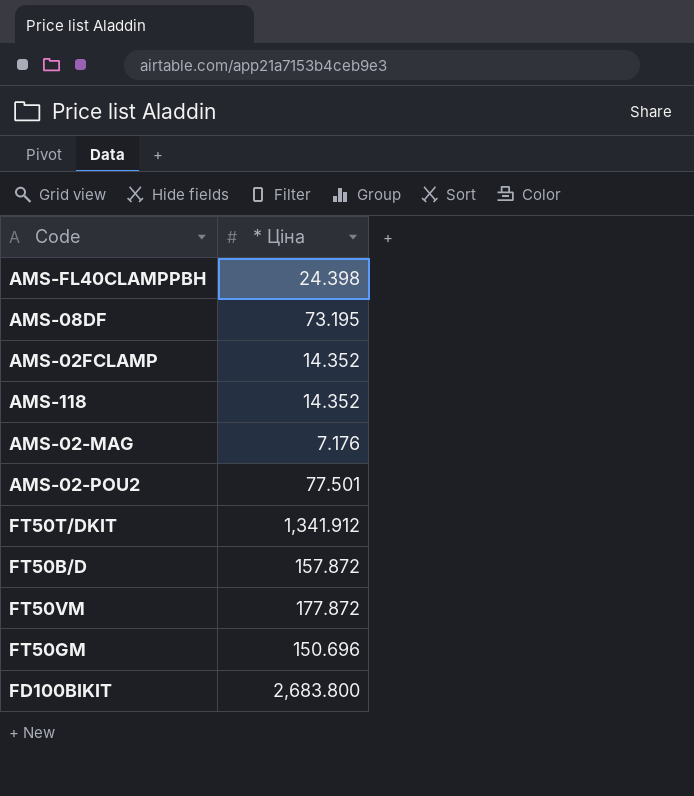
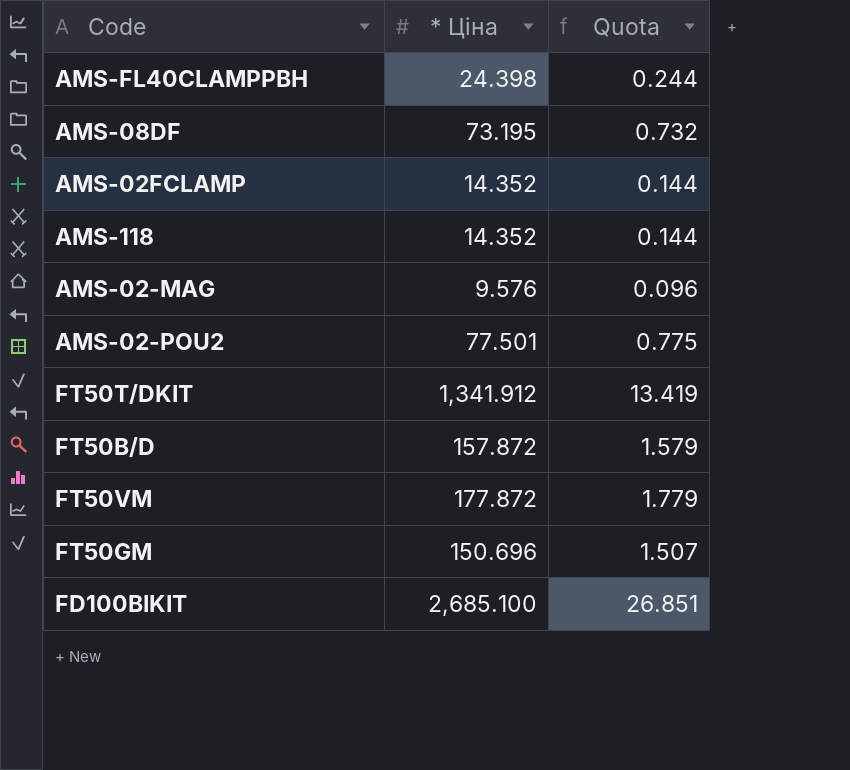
column Quota | formula: none -> [* Ціна] * 0.01
AMS-02-MAG | * Ціна: 7.176 -> 9.576
FD100BIKIT | * Ціна: 2,683.800 -> 2,685.100

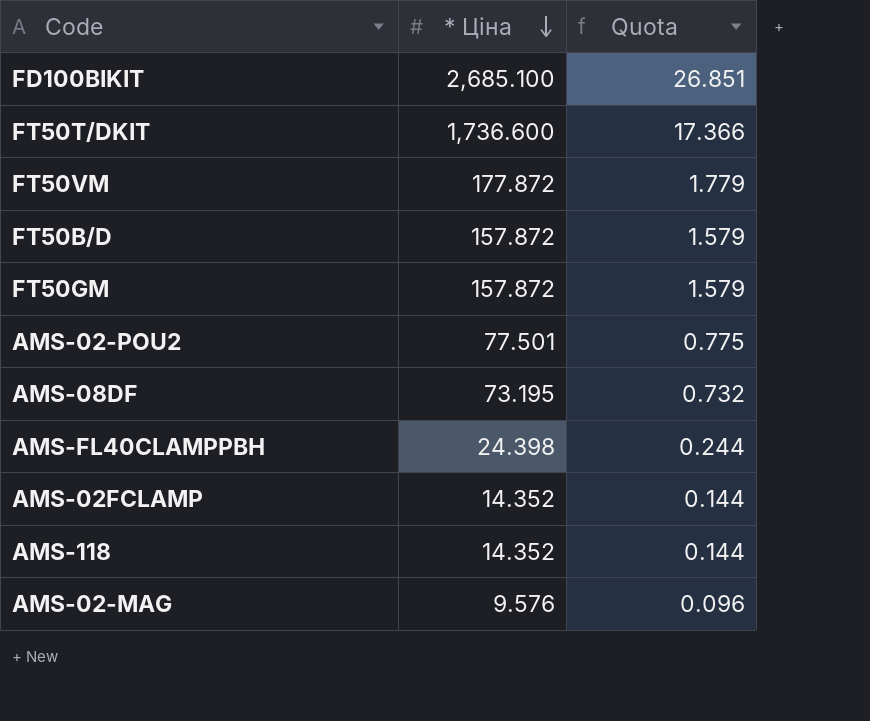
row order: none -> * Ціна descending
FT50T/DKIT | * Ціна: 1,341.912 -> 1,736.600
FT50T/DKIT | Quota: 13.419 -> 17.366
FT50GM | * Ціна: 150.696 -> 157.872
FT50GM | Quota: 1.507 -> 1.579

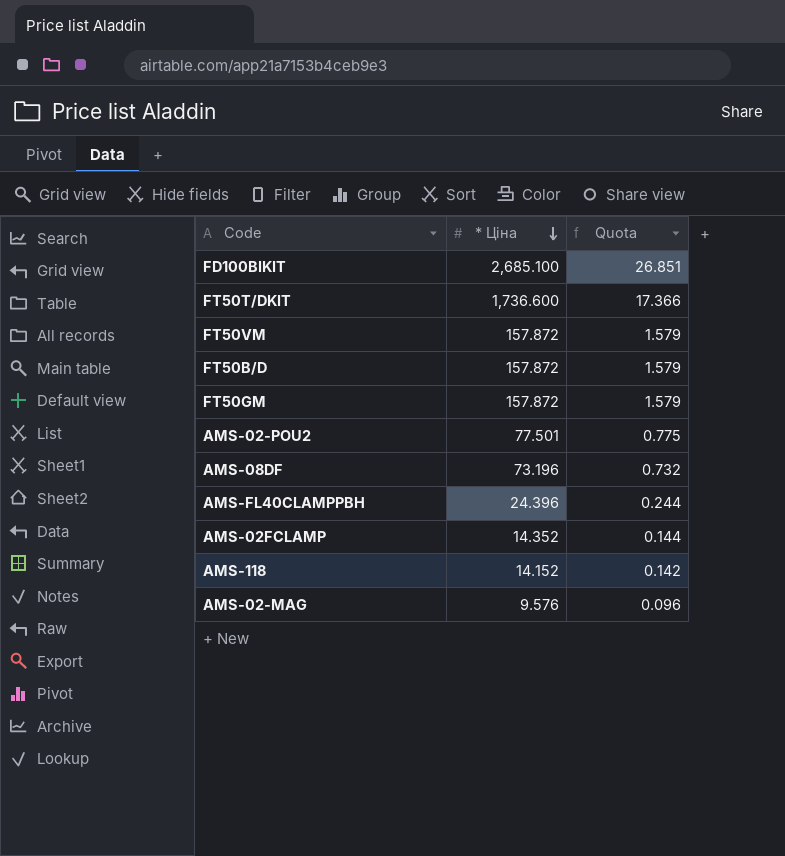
FT50VM | * Ціна: 177.872 -> 157.872
FT50VM | Quota: 1.779 -> 1.579
AMS-08DF | * Ціна: 73.195 -> 73.196
AMS-FL40CLAMPPBH | * Ціна: 24.398 -> 24.396
AMS-118 | * Ціна: 14.352 -> 14.152
AMS-118 | Quota: 0.144 -> 0.142

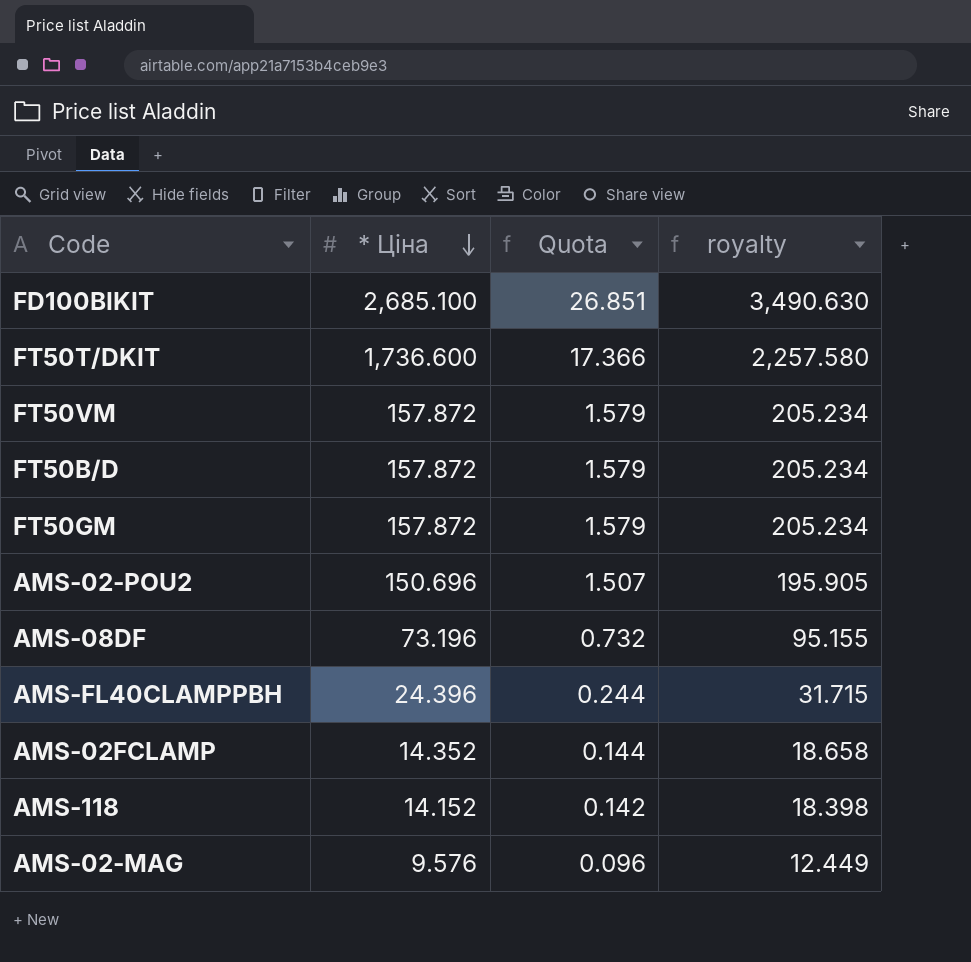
column royalty | formula: none -> [* Ціна] * 1.3
AMS-02-POU2 | * Ціна: 77.501 -> 150.696
AMS-02-POU2 | Quota: 0.775 -> 1.507

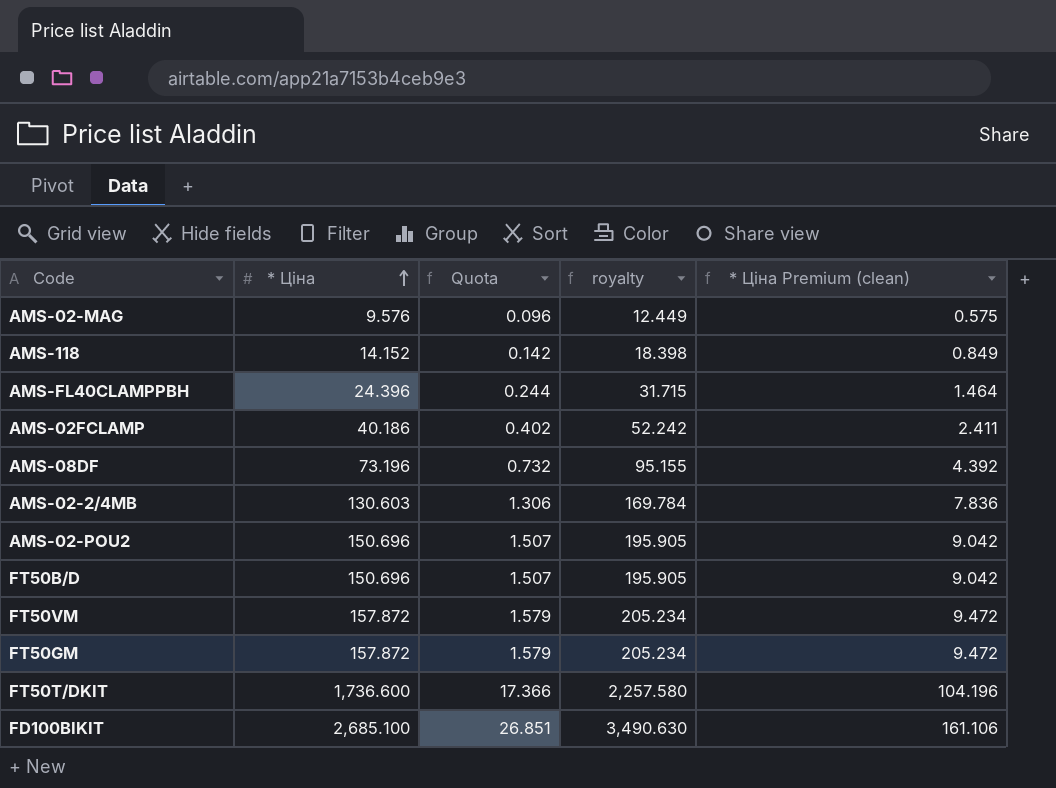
row order: * Ціна descending -> * Ціна ascending
column * Ціна Premium (clean) | formula: none -> [* Ціна] * 0.06
AMS-02FCLAMP | * Ціна: 14.352 -> 40.186
AMS-02FCLAMP | Quota: 0.144 -> 0.402
AMS-02FCLAMP | royalty: 18.658 -> 52.242
row AMS-02-2/4MB: none -> 130.603 | 1.306 | 169.784 | 7.836
FT50B/D | * Ціна: 157.872 -> 150.696
FT50B/D | Quota: 1.579 -> 1.507
FT50B/D | royalty: 205.234 -> 195.905

